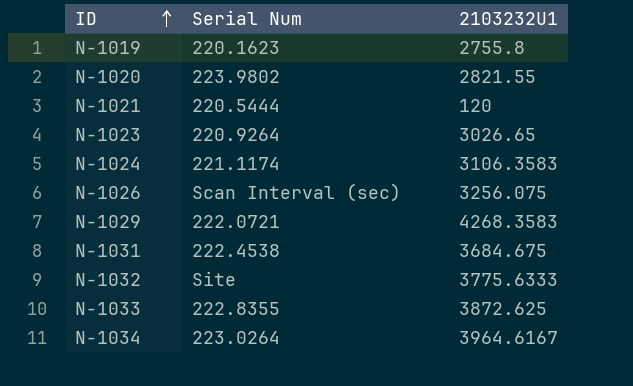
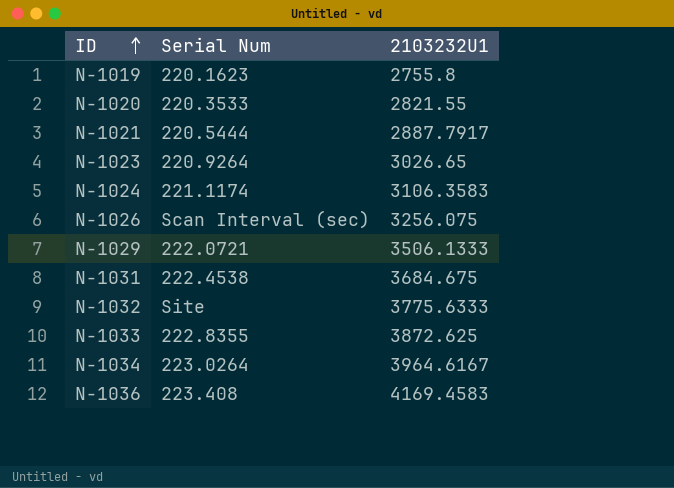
N-1020 | Serial Num: 223.9802 -> 220.3533
N-1021 | 2103232U1: 120 -> 2887.7917
N-1029 | 2103232U1: 4268.3583 -> 3506.1333
row N-1036: none -> 223.408 | 4169.4583

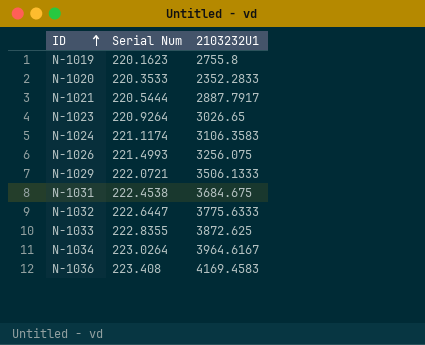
N-1020 | 2103232U1: 2821.55 -> 2352.2833
N-1026 | Serial Num: Scan Interval (sec) -> 221.4993
N-1032 | Serial Num: Site -> 222.6447

